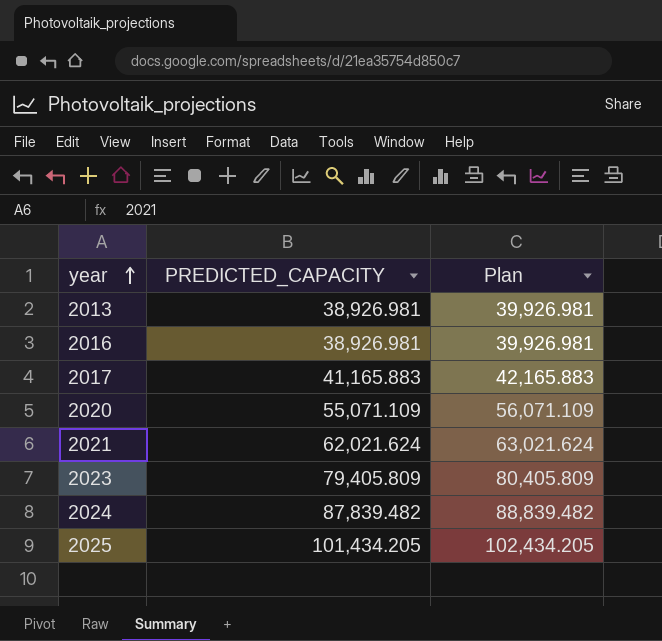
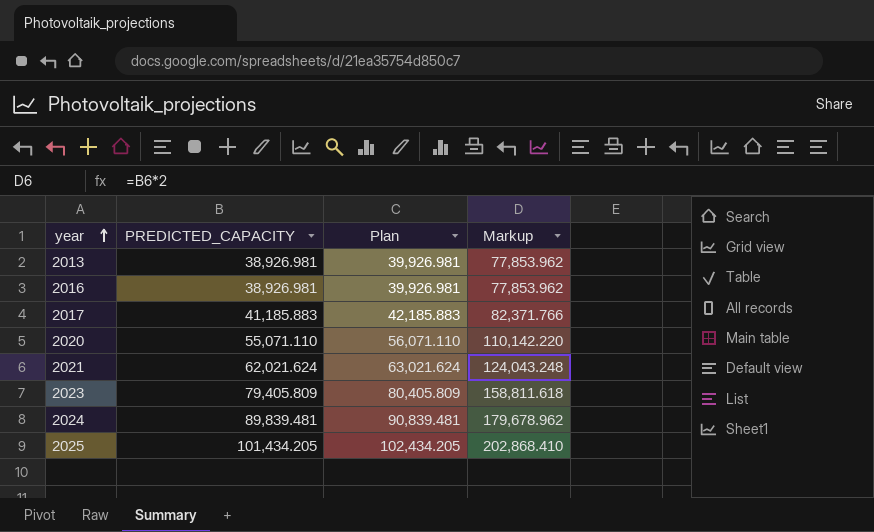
column Markup | formula: none -> [PREDICTED_CAPACITY] * 2
2017 | PREDICTED_CAPACITY: 41,165.883 -> 41,185.883
2017 | Plan: 42,165.883 -> 42,185.883
2020 | PREDICTED_CAPACITY: 55,071.109 -> 55,071.110
2020 | Plan: 56,071.109 -> 56,071.110
2024 | PREDICTED_CAPACITY: 87,839.482 -> 89,839.481
2024 | Plan: 88,839.482 -> 90,839.481

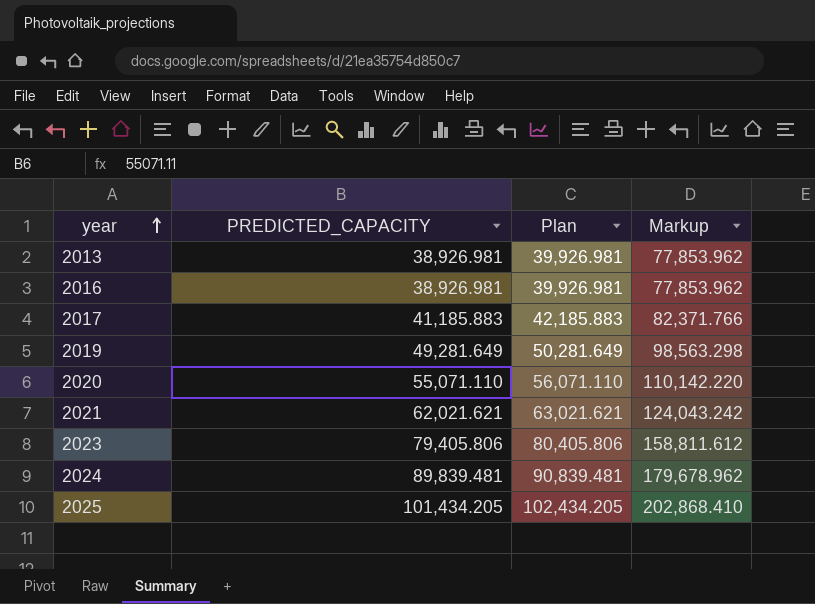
row 2019: none -> 49,281.649 | 50,281.649 | 98,563.298
2021 | PREDICTED_CAPACITY: 62,021.624 -> 62,021.621
2021 | Plan: 63,021.624 -> 63,021.621
2021 | Markup: 124,043.248 -> 124,043.242
2023 | PREDICTED_CAPACITY: 79,405.809 -> 79,405.806
2023 | Plan: 80,405.809 -> 80,405.806
2023 | Markup: 158,811.618 -> 158,811.612

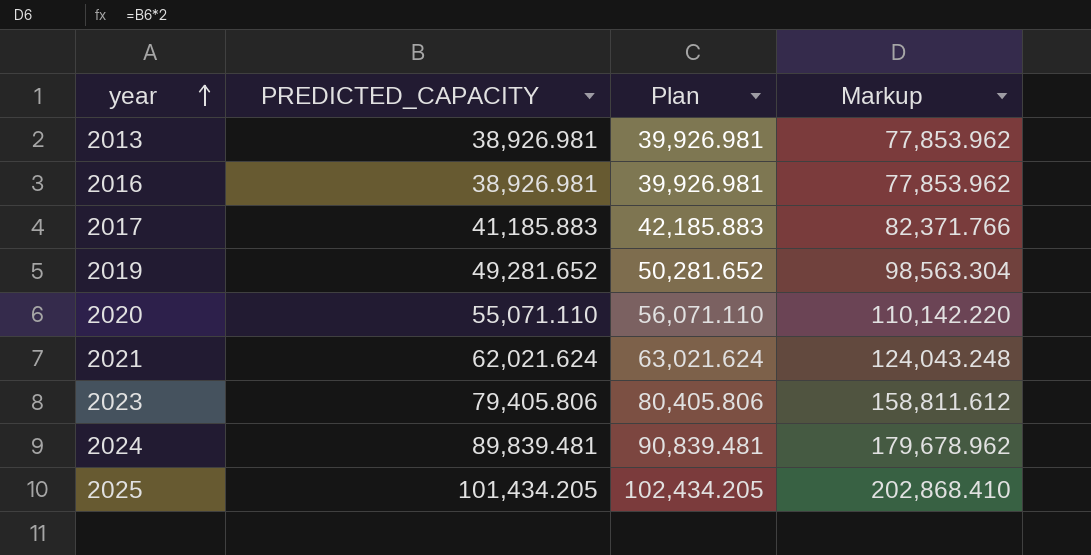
2019 | PREDICTED_CAPACITY: 49,281.649 -> 49,281.652
2019 | Plan: 50,281.649 -> 50,281.652
2019 | Markup: 98,563.298 -> 98,563.304
2021 | PREDICTED_CAPACITY: 62,021.621 -> 62,021.624
2021 | Plan: 63,021.621 -> 63,021.624
2021 | Markup: 124,043.242 -> 124,043.248

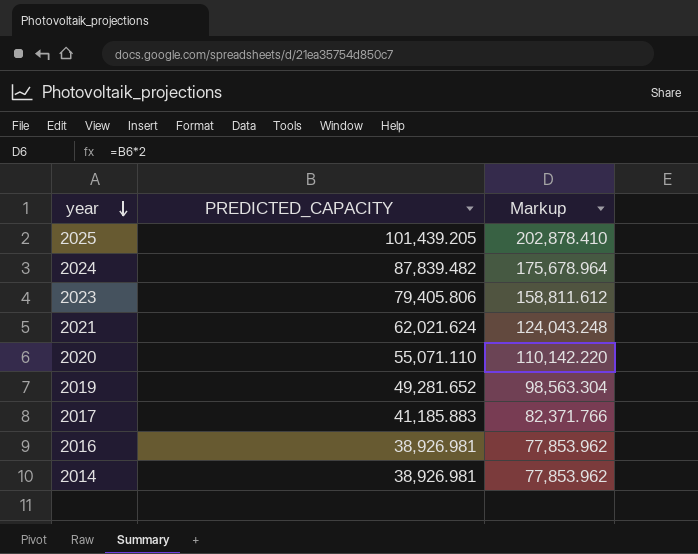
row order: year ascending -> year descending
column Plan | formula: [PREDICTED_CAPACITY] + 1000 -> none
row 2013: 38,926.981 | 39,926.981 | 77,853.962 -> none
2025 | PREDICTED_CAPACITY: 101,434.205 -> 101,439.205
2025 | Markup: 202,868.410 -> 202,878.410
2024 | PREDICTED_CAPACITY: 89,839.481 -> 87,839.482
2024 | Markup: 179,678.962 -> 175,678.964
row 2014: none -> 38,926.981 | 77,853.962

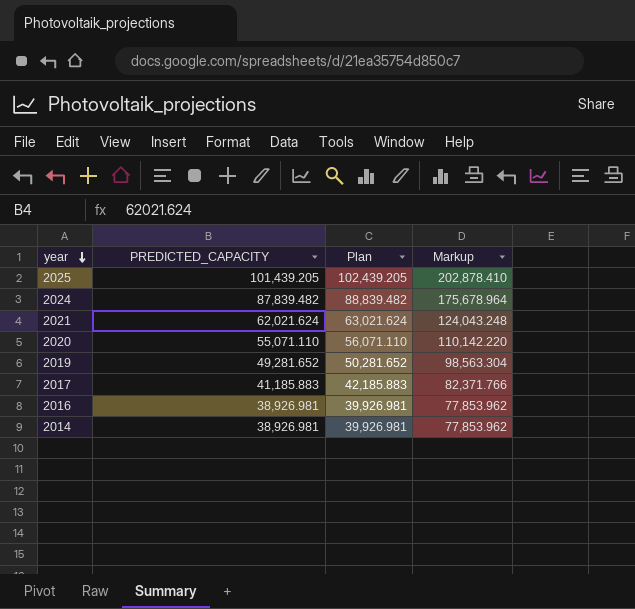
column Plan | formula: none -> [PREDICTED_CAPACITY] + 1000
row 2023: 79,405.806 | 158,811.612 -> none

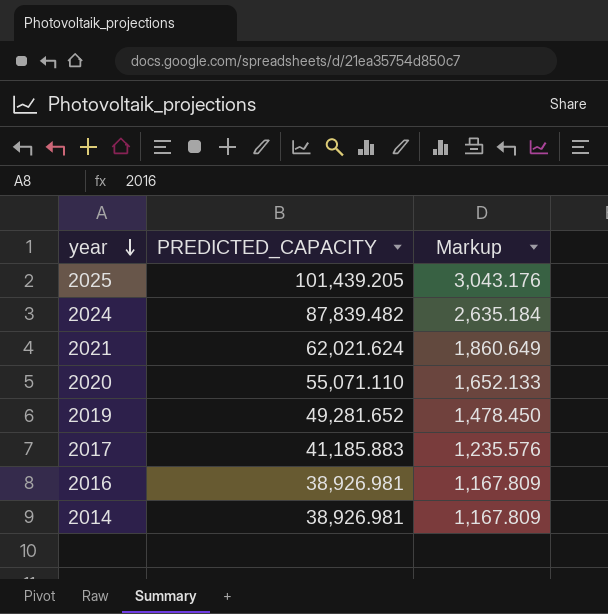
column Plan | formula: [PREDICTED_CAPACITY] + 1000 -> none
column Markup | formula: [PREDICTED_CAPACITY] * 2 -> [PREDICTED_CAPACITY] * 0.03

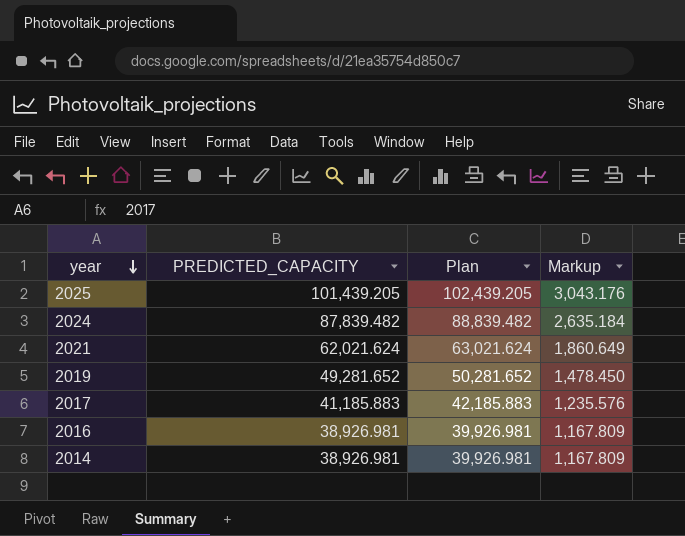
column Plan | formula: none -> [PREDICTED_CAPACITY] + 1000
row 2020: 55,071.110 | 1,652.133 -> none

